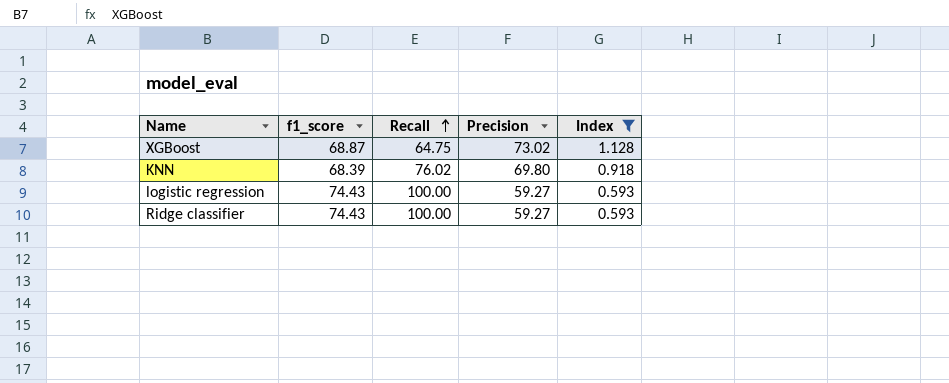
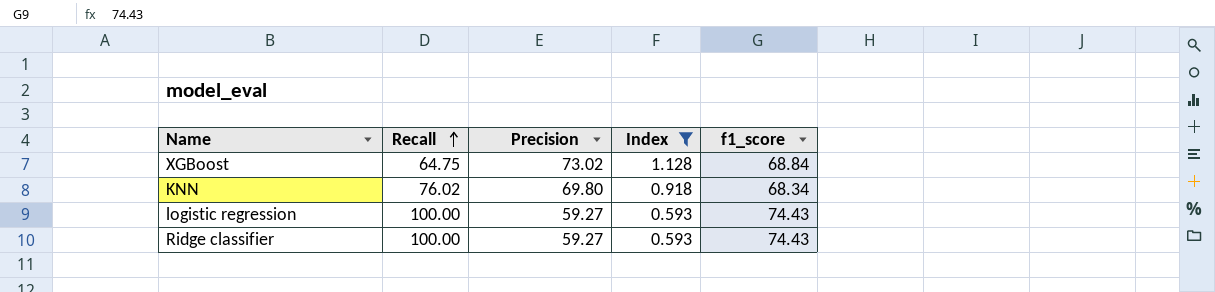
column f1_score | position: 2 -> 5
XGBoost | f1_score: 68.87 -> 68.84
KNN | f1_score: 68.39 -> 68.34

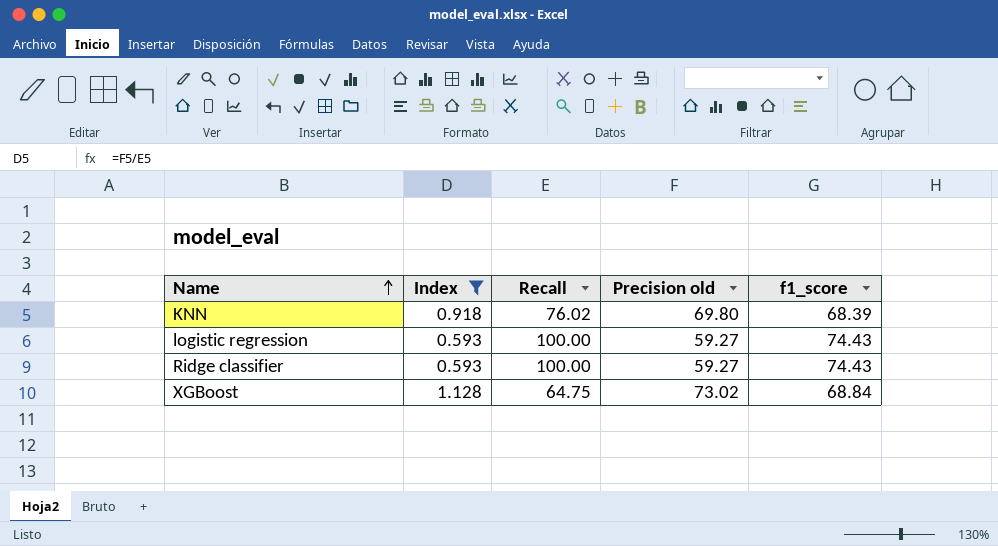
row order: Recall ascending -> Name ascending
column Index | position: 4 -> 2
column name: Precision -> Precision old
KNN | f1_score: 68.34 -> 68.39

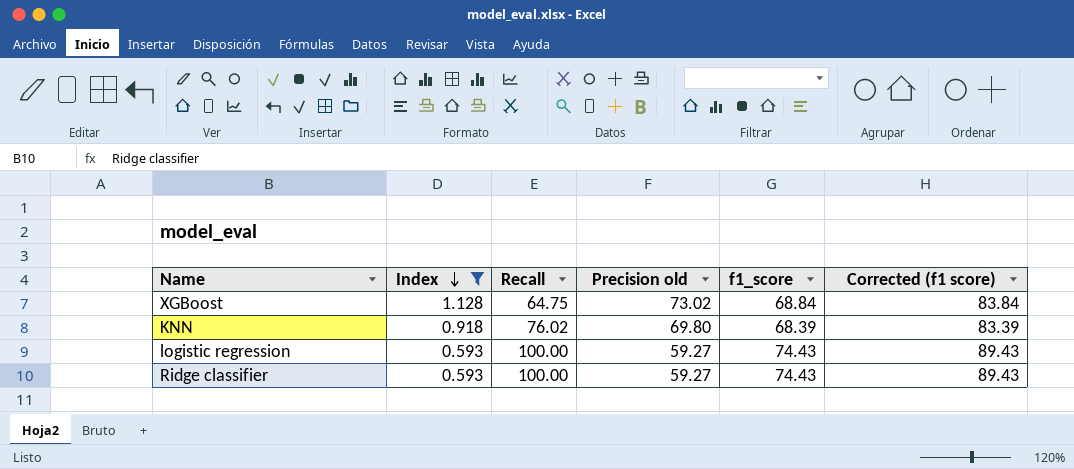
row order: Name ascending -> Index descending
column Corrected (f1 score) | formula: none -> [f1_score] + 15

